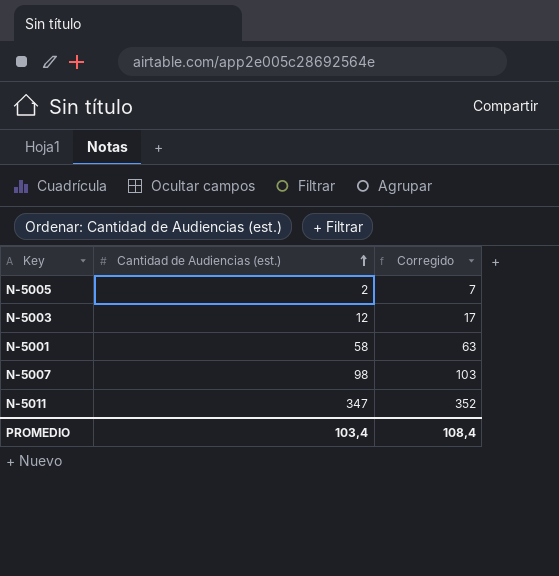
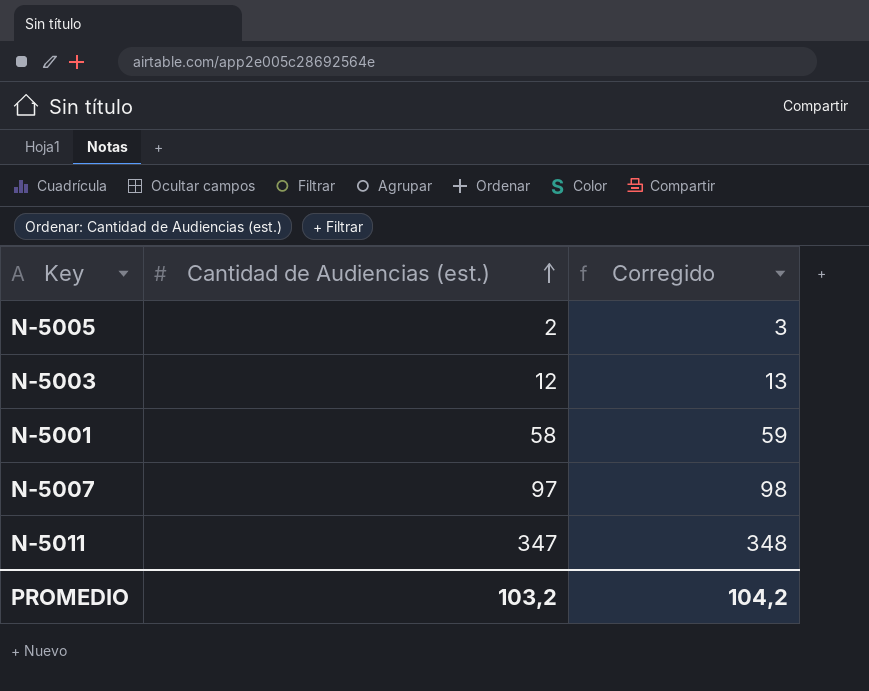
column Corregido | formula: [Cantidad de Audiencias (est.)] + 5 -> [Cantidad de Audiencias (est.)] + 1
N-5007 | Cantidad de Audiencias (est.): 98 -> 97
PROMEDIO | Cantidad de Audiencias (est.): 103,4 -> 103,2
PROMEDIO | Corregido: 108,4 -> 104,2

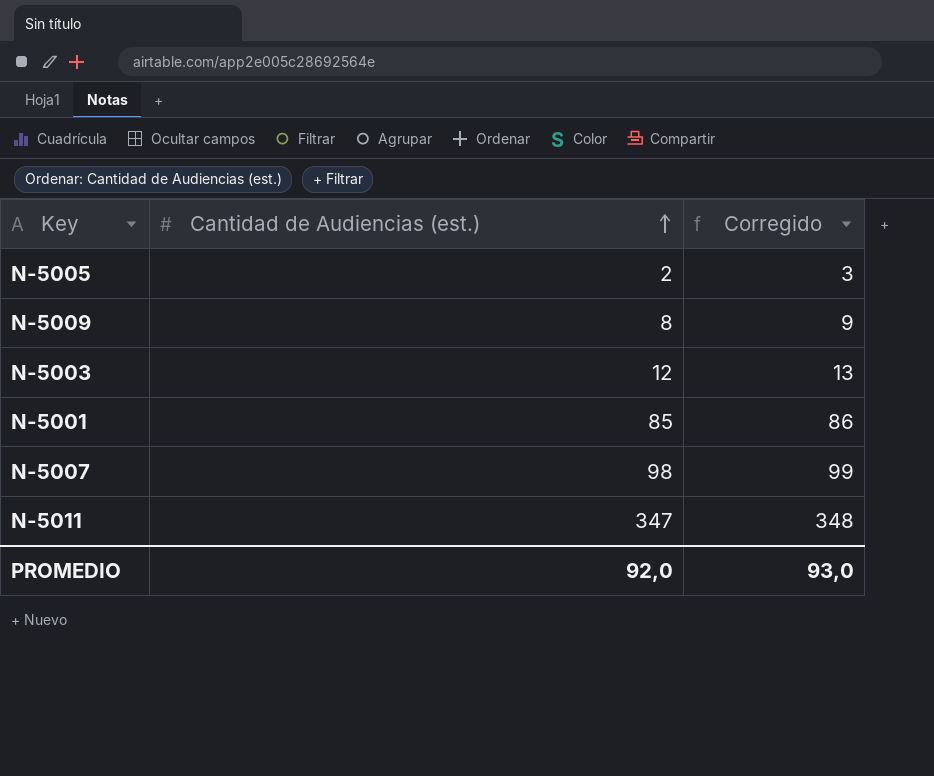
row N-5009: none -> 8 | 9
N-5001 | Cantidad de Audiencias (est.): 58 -> 85
N-5001 | Corregido: 59 -> 86
N-5007 | Cantidad de Audiencias (est.): 97 -> 98
N-5007 | Corregido: 98 -> 99
PROMEDIO | Cantidad de Audiencias (est.): 103,2 -> 92,0
PROMEDIO | Corregido: 104,2 -> 93,0

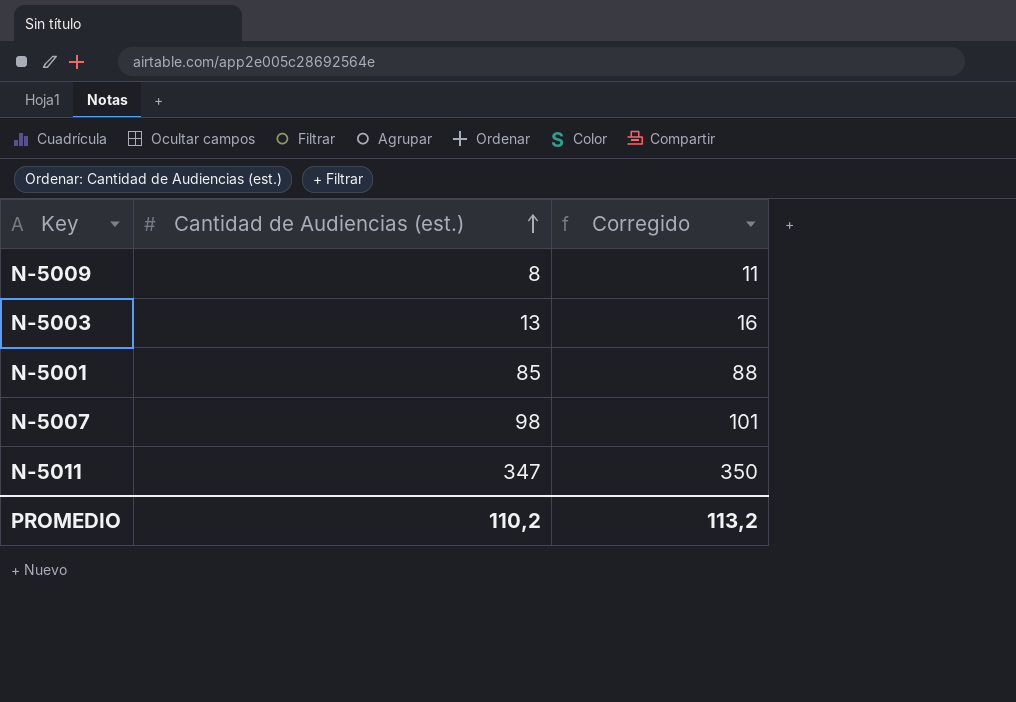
column Corregido | formula: [Cantidad de Audiencias (est.)] + 1 -> [Cantidad de Audiencias (est.)] + 3
row N-5005: 2 | 3 -> none
N-5003 | Cantidad de Audiencias (est.): 12 -> 13
PROMEDIO | Cantidad de Audiencias (est.): 92,0 -> 110,2
PROMEDIO | Corregido: 93,0 -> 113,2

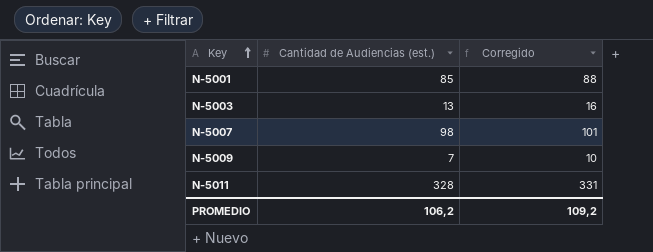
row order: Cantidad de Audiencias (est.) ascending -> Key ascending
N-5009 | Cantidad de Audiencias (est.): 8 -> 7
N-5009 | Corregido: 11 -> 10
N-5011 | Cantidad de Audiencias (est.): 347 -> 328
N-5011 | Corregido: 350 -> 331
PROMEDIO | Cantidad de Audiencias (est.): 110,2 -> 106,2
PROMEDIO | Corregido: 113,2 -> 109,2

